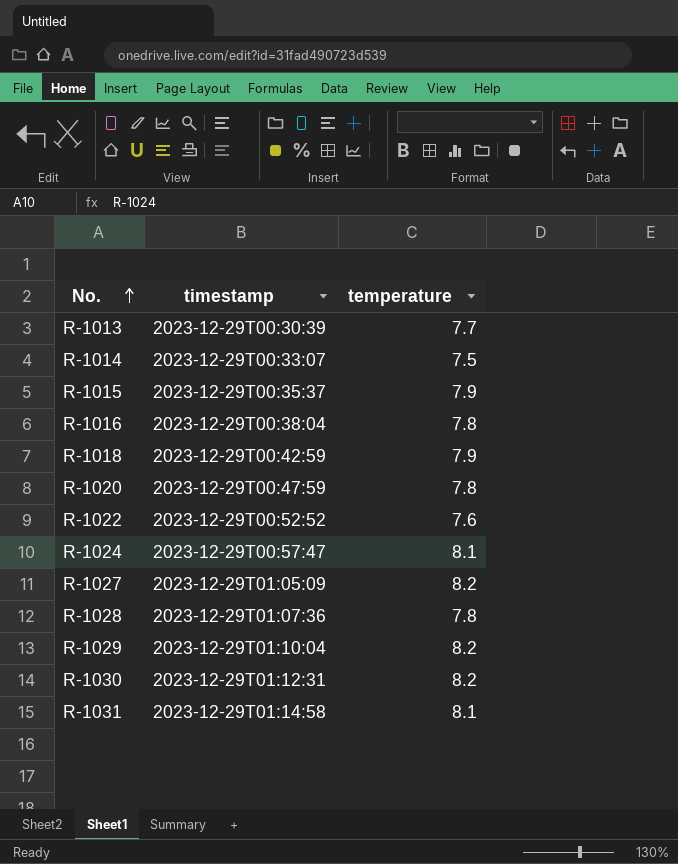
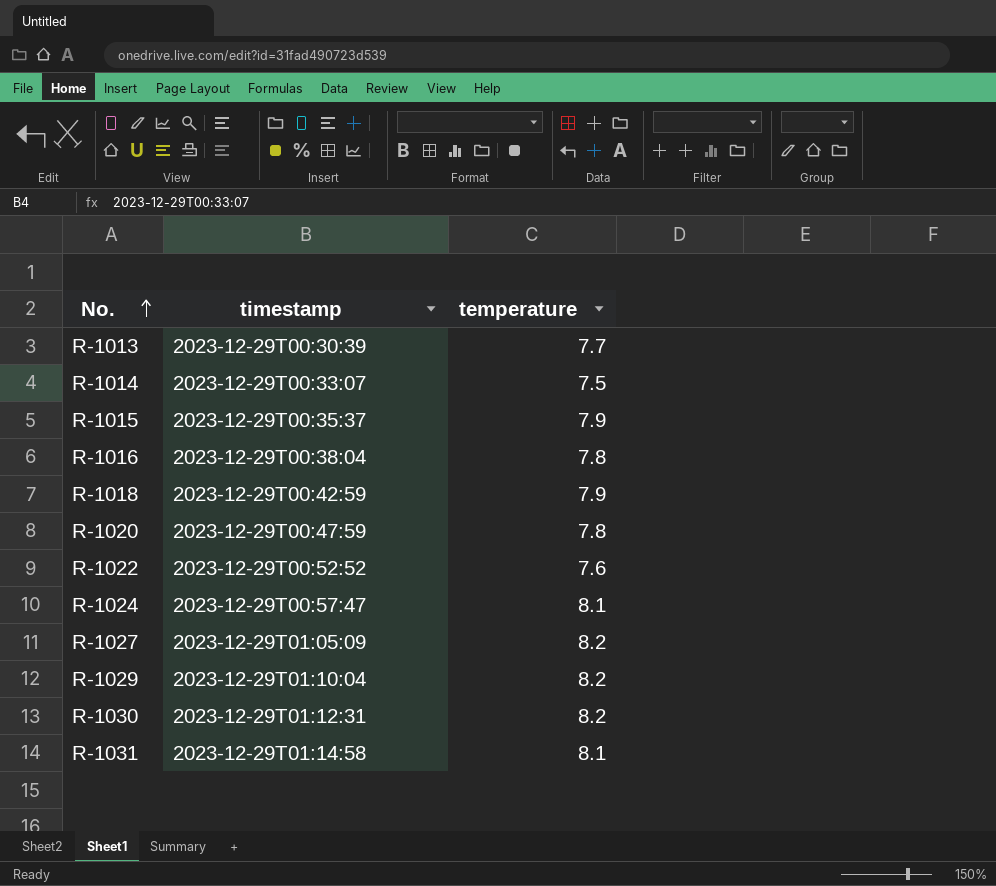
row R-1028: 2023-12-29T01:07:36 | 7.8 -> none

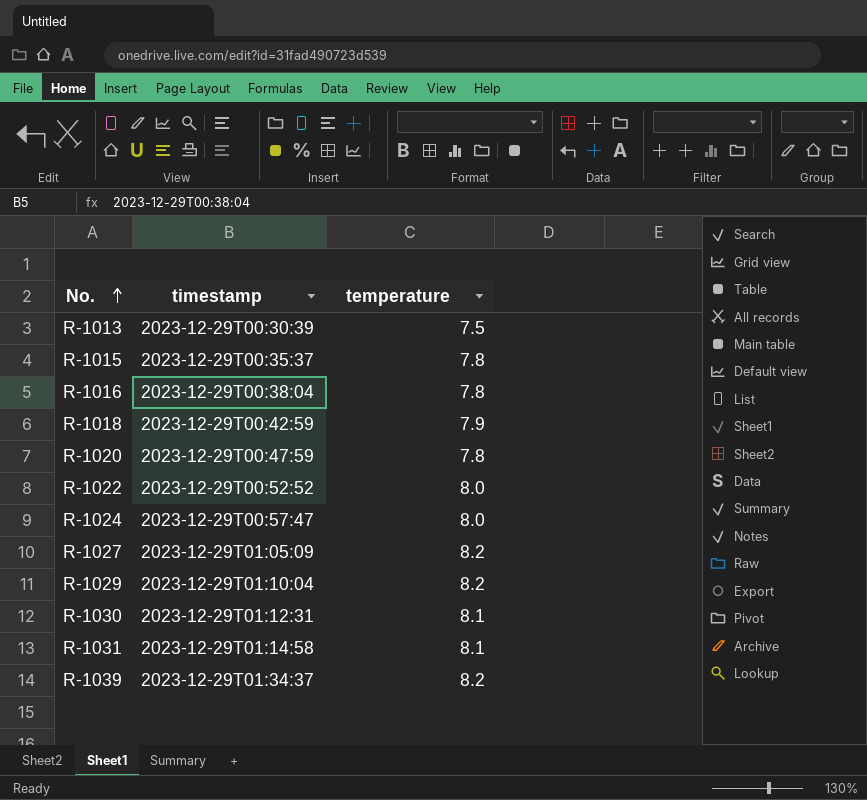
row R-1014: 2023-12-29T00:33:07 | 7.5 -> none
R-1013 | temperature: 7.7 -> 7.5
R-1015 | temperature: 7.9 -> 7.8
R-1022 | temperature: 7.6 -> 8.0
R-1024 | temperature: 8.1 -> 8.0
R-1030 | temperature: 8.2 -> 8.1
row R-1039: none -> 2023-12-29T01:34:37 | 8.2

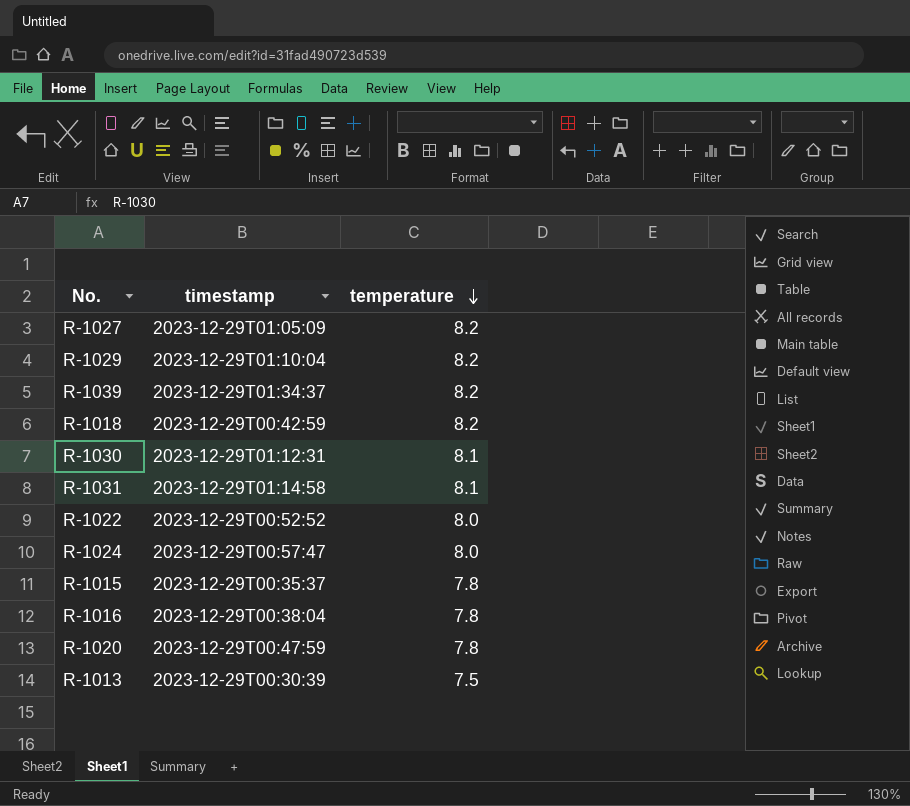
row order: No. ascending -> temperature descending
R-1018 | temperature: 7.9 -> 8.2

